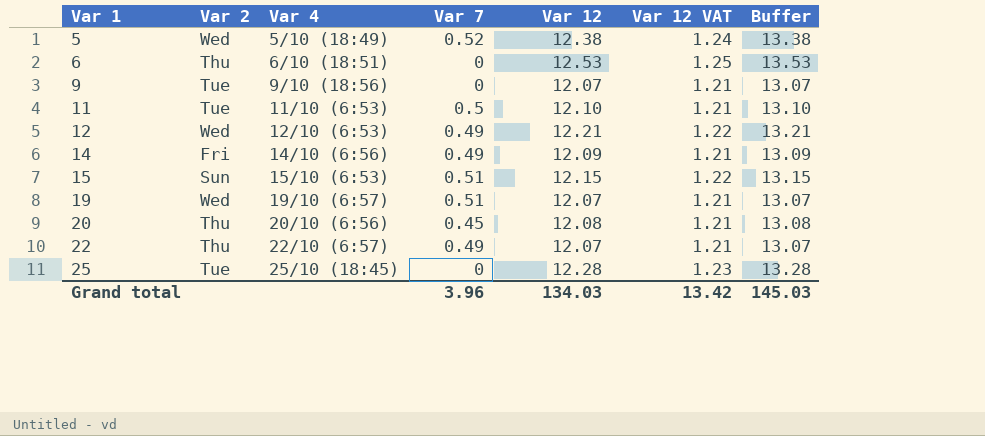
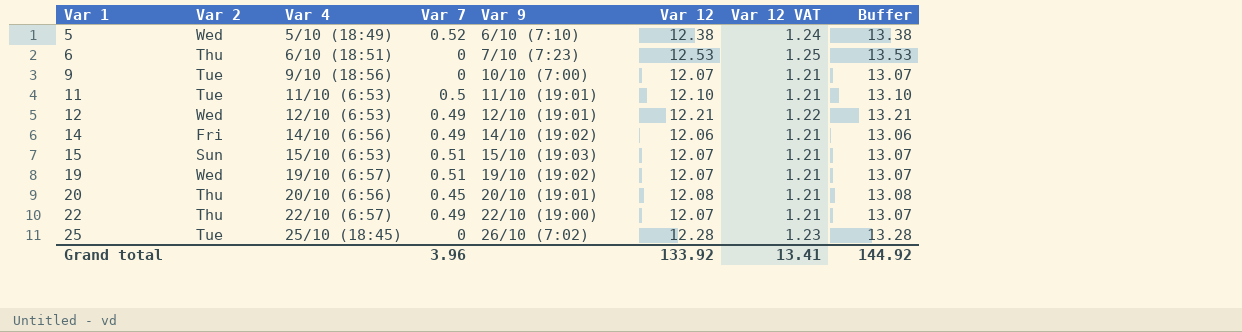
column Var 9 | position: none -> 5
14 | Var 12: 12.09 -> 12.06
14 | Buffer: 13.09 -> 13.06
15 | Var 12: 12.15 -> 12.07
15 | Var 12 VAT: 1.22 -> 1.21
15 | Buffer: 13.15 -> 13.07
Grand total | Var 12: 134.03 -> 133.92
Grand total | Var 12 VAT: 13.42 -> 13.41
Grand total | Buffer: 145.03 -> 144.92

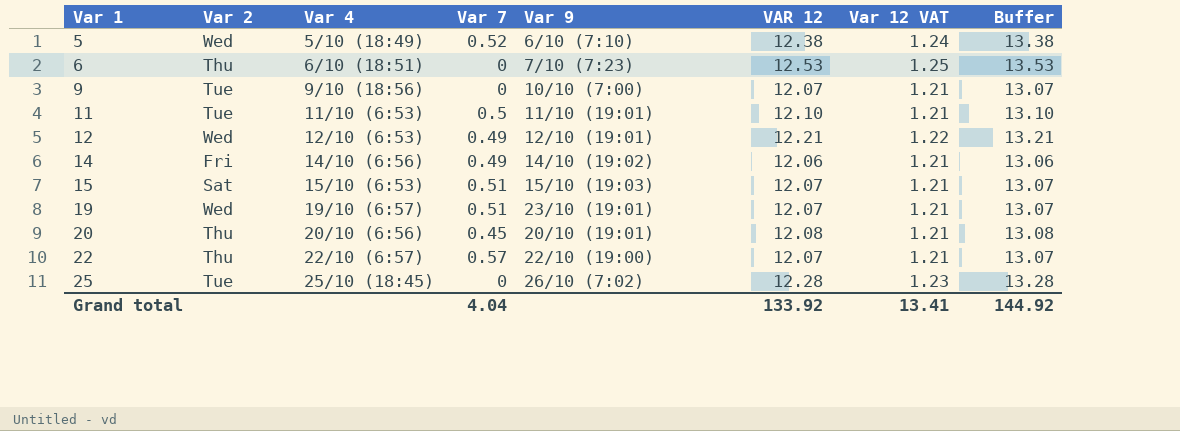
column name: Var 12 -> VAR 12
15 | Var 2: Sun -> Sat
19 | Var 9: 19/10 (19:02) -> 23/10 (19:01)
22 | Var 7: 0.49 -> 0.57
Grand total | Var 7: 3.96 -> 4.04

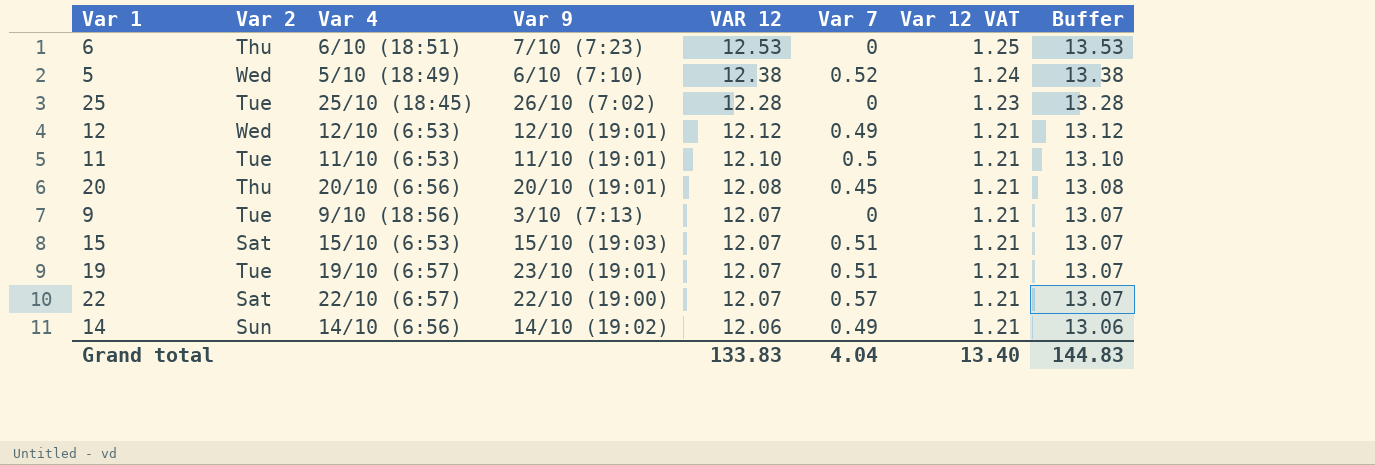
row order: Var 1 ascending -> VAR 12 descending
column Var 7 | position: 4 -> 6
12 | VAR 12: 12.21 -> 12.12
12 | Var 12 VAT: 1.22 -> 1.21
12 | Buffer: 13.21 -> 13.12
9 | Var 9: 10/10 (7:00) -> 3/10 (7:13)
19 | Var 2: Wed -> Tue
22 | Var 2: Thu -> Sat
14 | Var 2: Fri -> Sun
Grand total | VAR 12: 133.92 -> 133.83
Grand total | Var 12 VAT: 13.41 -> 13.40
Grand total | Buffer: 144.92 -> 144.83

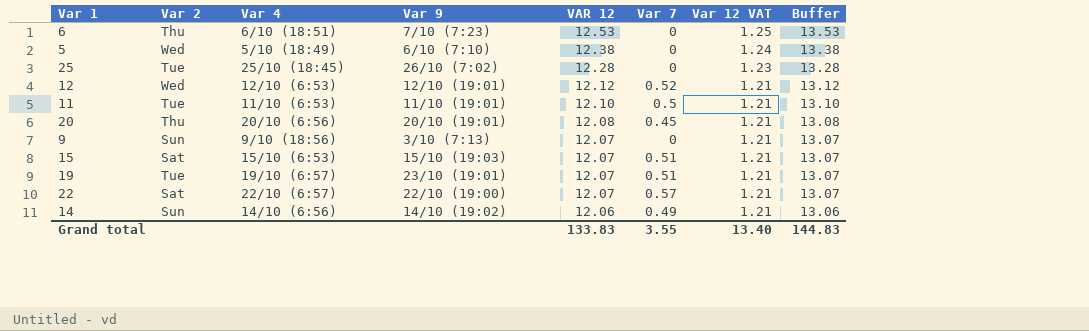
5 | Var 7: 0.52 -> 0
12 | Var 7: 0.49 -> 0.52
9 | Var 2: Tue -> Sun
Grand total | Var 7: 4.04 -> 3.55

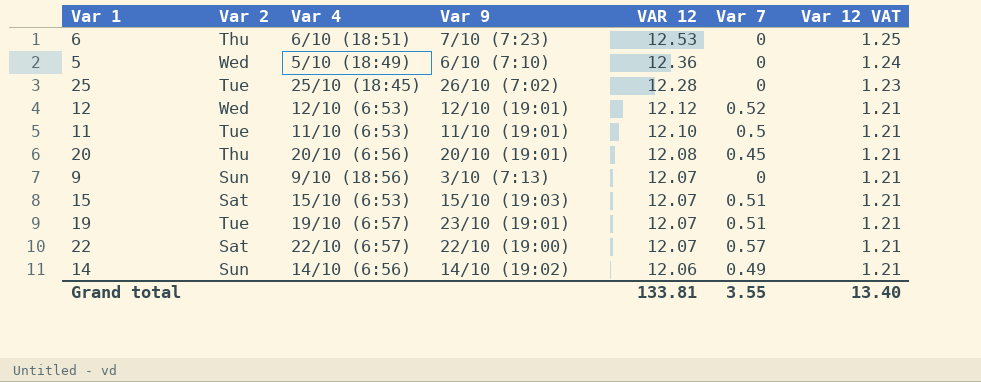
column Buffer | formula: [VAR 12] + 1 -> none
5 | VAR 12: 12.38 -> 12.36
Grand total | VAR 12: 133.83 -> 133.81

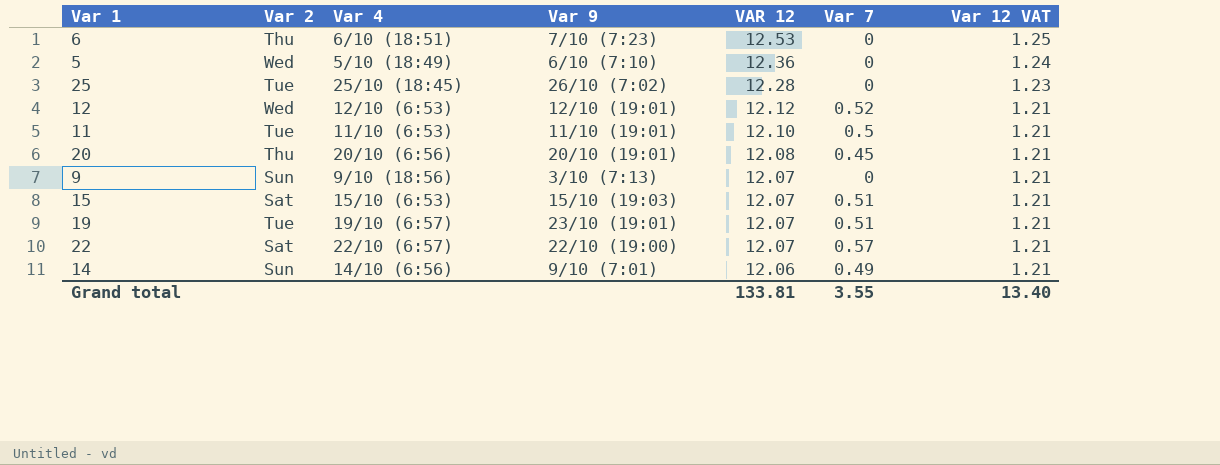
14 | Var 9: 14/10 (19:02) -> 9/10 (7:01)

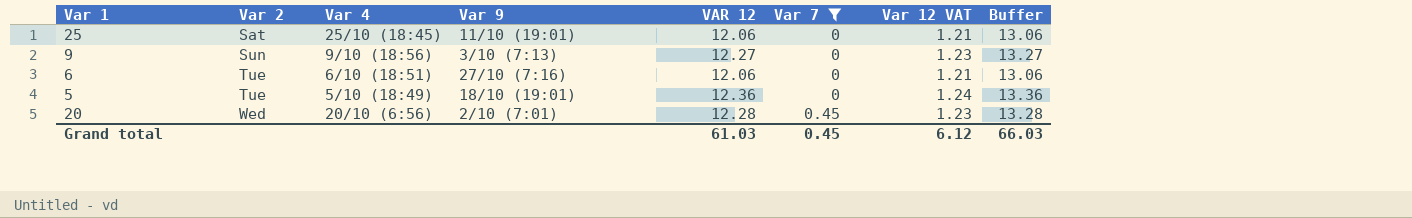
filter: none -> Var 7 <= 0.45
row order: VAR 12 descending -> Var 2 ascending
column Buffer | formula: none -> [VAR 12] + 1
25 | Var 2: Tue -> Sat
25 | Var 9: 26/10 (7:02) -> 11/10 (19:01)
25 | VAR 12: 12.28 -> 12.06
25 | Var 12 VAT: 1.23 -> 1.21
9 | VAR 12: 12.07 -> 12.27
9 | Var 12 VAT: 1.21 -> 1.23
6 | Var 2: Thu -> Tue
6 | Var 9: 7/10 (7:23) -> 27/10 (7:16)
6 | VAR 12: 12.53 -> 12.06
6 | Var 12 VAT: 1.25 -> 1.21
5 | Var 2: Wed -> Tue
5 | Var 9: 6/10 (7:10) -> 18/10 (19:01)
20 | Var 2: Thu -> Wed
20 | Var 9: 20/10 (19:01) -> 2/10 (7:01)
20 | VAR 12: 12.08 -> 12.28
20 | Var 12 VAT: 1.21 -> 1.23
Grand total | VAR 12: 133.81 -> 61.03
Grand total | Var 7: 3.55 -> 0.45
Grand total | Var 12 VAT: 13.40 -> 6.12

